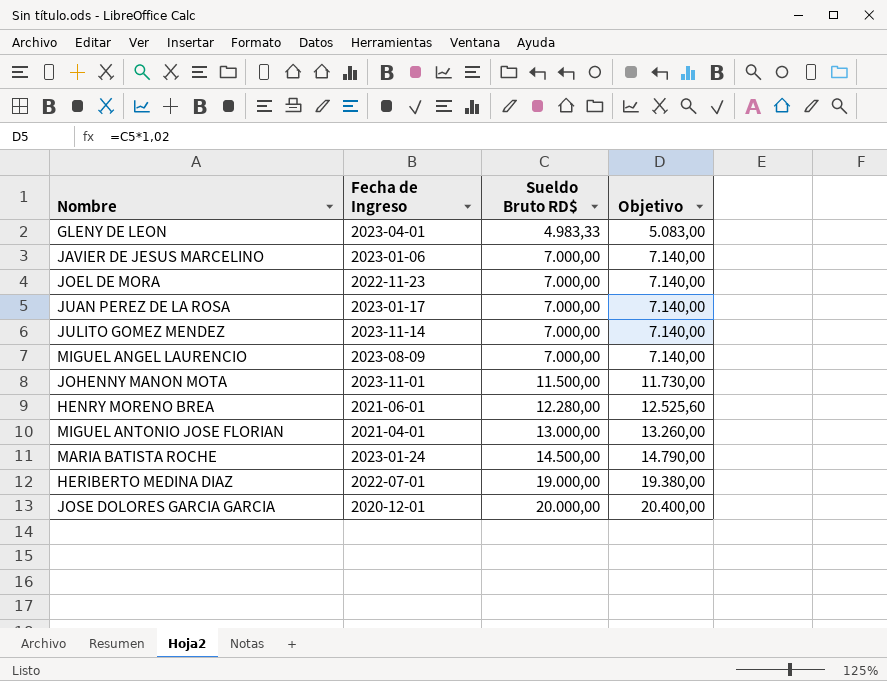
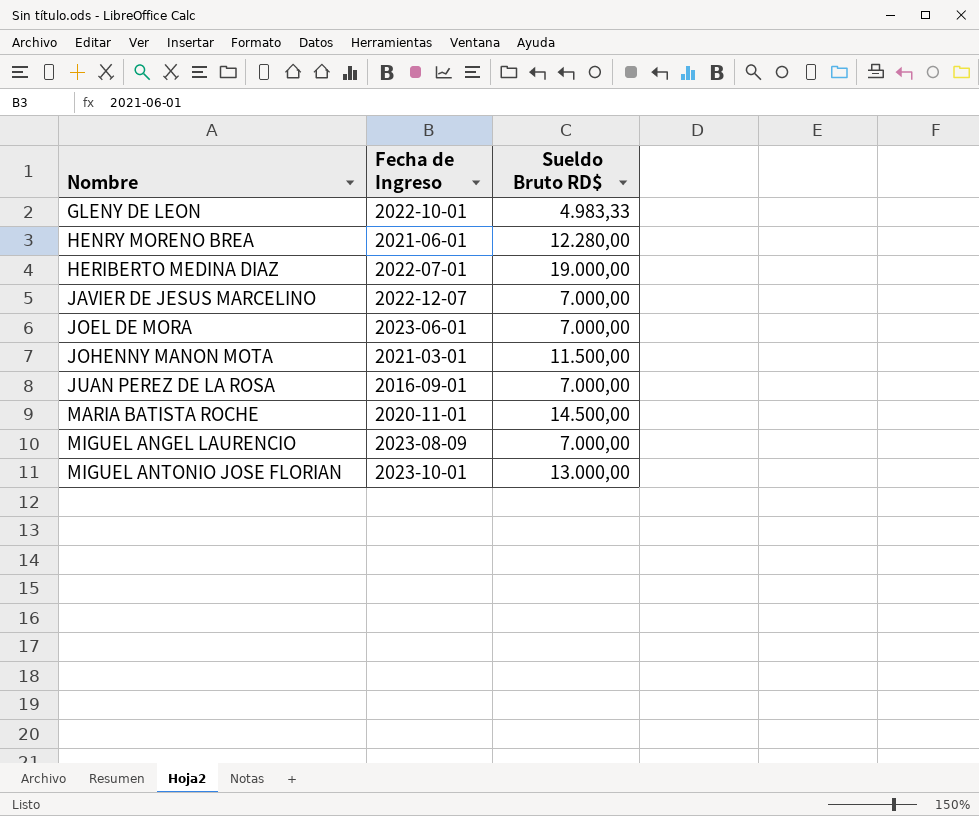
row order: Sueldo Bruto RD$ ascending -> Nombre ascending
column Objetivo | formula: [Sueldo Bruto RD$] * 1,02 -> none
row JULITO GOMEZ MENDEZ: 2023-11-14 | 7.000,00 | 7.140,00 -> none
row JOSE DOLORES GARCIA GARCIA: 2020-12-01 | 20.000,00 | 20.400,00 -> none
GLENY DE LEON | Fecha de Ingreso: 2023-04-01 -> 2022-10-01
JAVIER DE JESUS MARCELINO | Fecha de Ingreso: 2023-01-06 -> 2022-12-07
JOEL DE MORA | Fecha de Ingreso: 2022-11-23 -> 2023-06-01
JOHENNY MANON MOTA | Fecha de Ingreso: 2023-11-01 -> 2021-03-01
JUAN PEREZ DE LA ROSA | Fecha de Ingreso: 2023-01-17 -> 2016-09-01
MARIA BATISTA ROCHE | Fecha de Ingreso: 2023-01-24 -> 2020-11-01
MIGUEL ANTONIO JOSE FLORIAN | Fecha de Ingreso: 2021-04-01 -> 2023-10-01

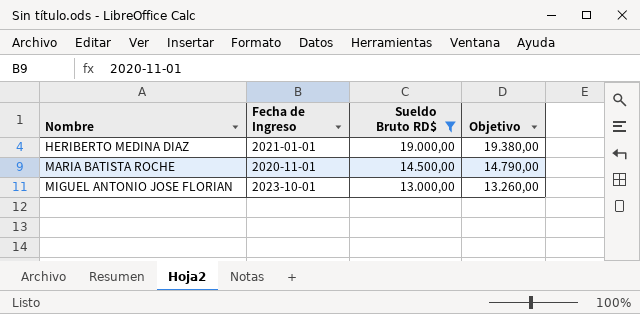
filter: none -> Sueldo Bruto RD$ >= 13.000,00
column Objetivo | formula: none -> [Sueldo Bruto RD$] * 1,02
HERIBERTO MEDINA DIAZ | Fecha de Ingreso: 2022-07-01 -> 2021-01-01

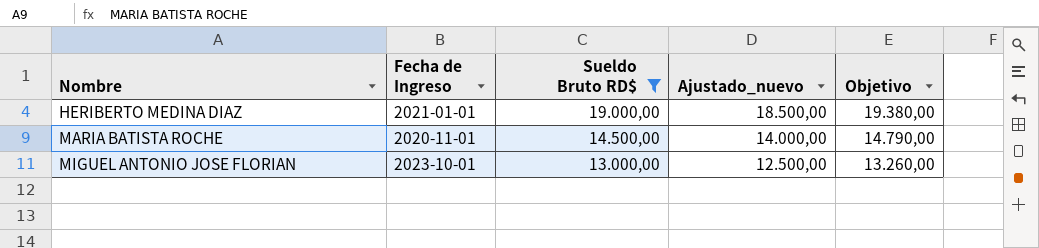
column Ajustado_nuevo | formula: none -> [Sueldo Bruto RD$] - 500

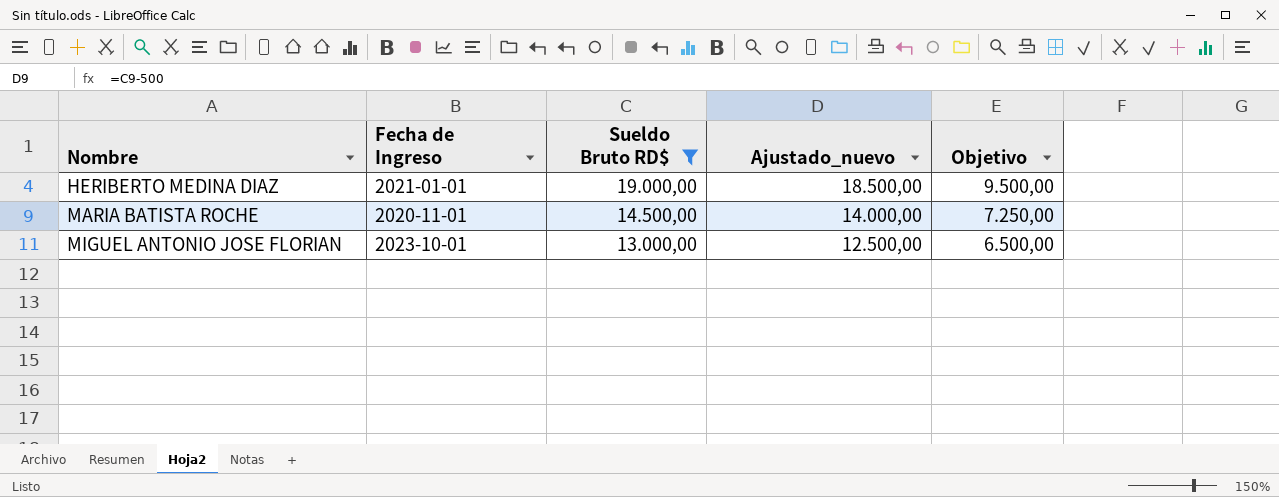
column Objetivo | formula: [Sueldo Bruto RD$] * 1,02 -> [Sueldo Bruto RD$] * 0,5

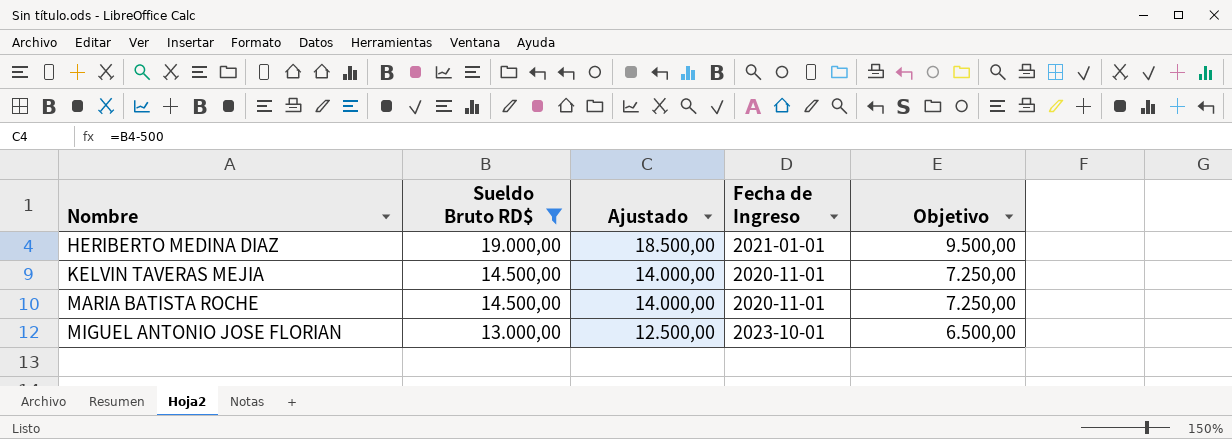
column name: Ajustado_nuevo -> Ajustado
column Fecha de Ingreso | position: 2 -> 4
row KELVIN TAVERAS MEJIA: none -> 14.500,00 | 14.000,00 | 2020-11-01 | 7.250,00

